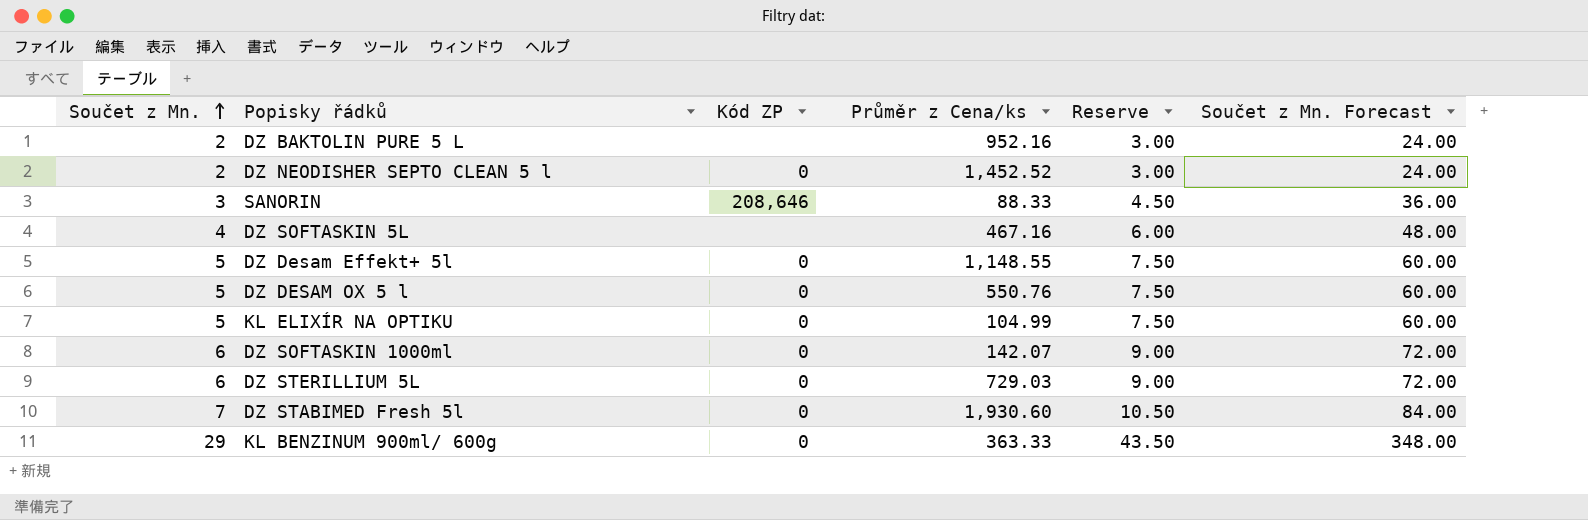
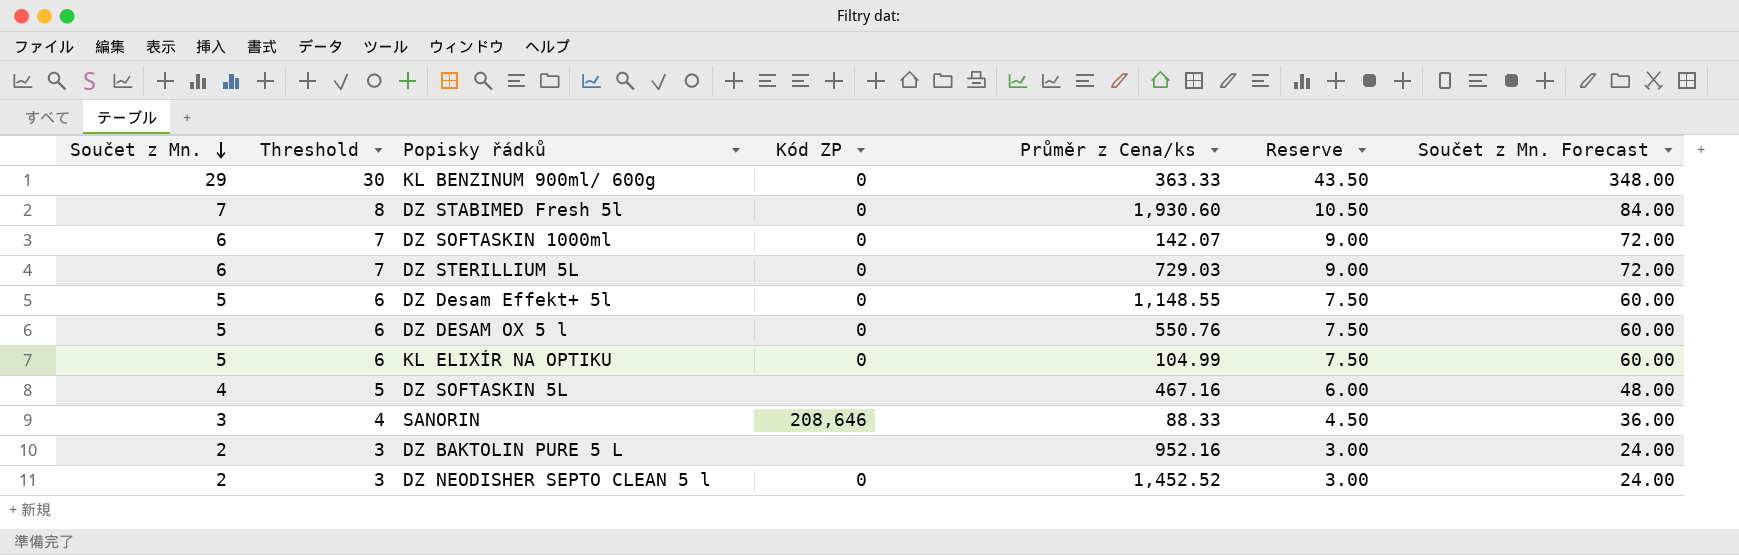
row order: Součet z Mn. ascending -> Součet z Mn. descending
column Threshold | formula: none -> [Součet z Mn.] + 1

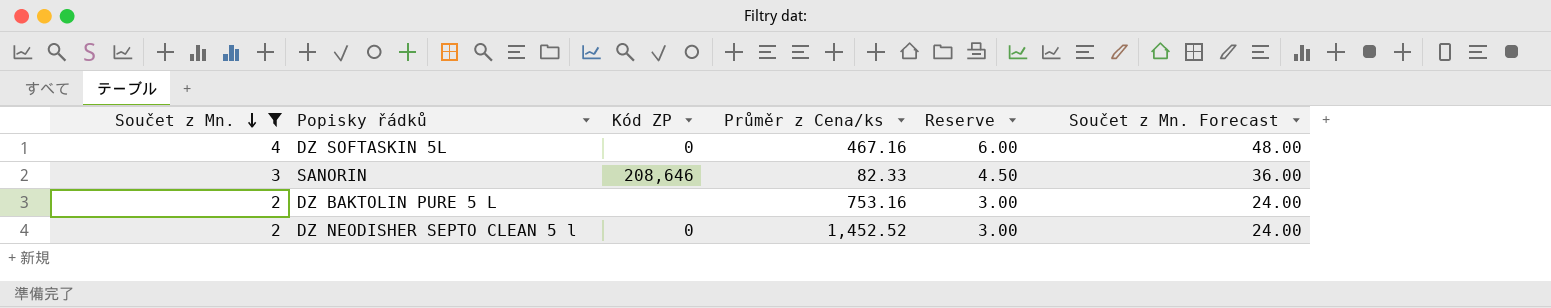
filter: none -> Součet z Mn. <= 4
column Threshold | formula: [Součet z Mn.] + 1 -> none
DZ SOFTASKIN 5L | Kód ZP: none -> 0
SANORIN | Průměr z Cena/ks: 88.33 -> 82.33
DZ BAKTOLIN PURE 5 L | Průměr z Cena/ks: 952.16 -> 753.16

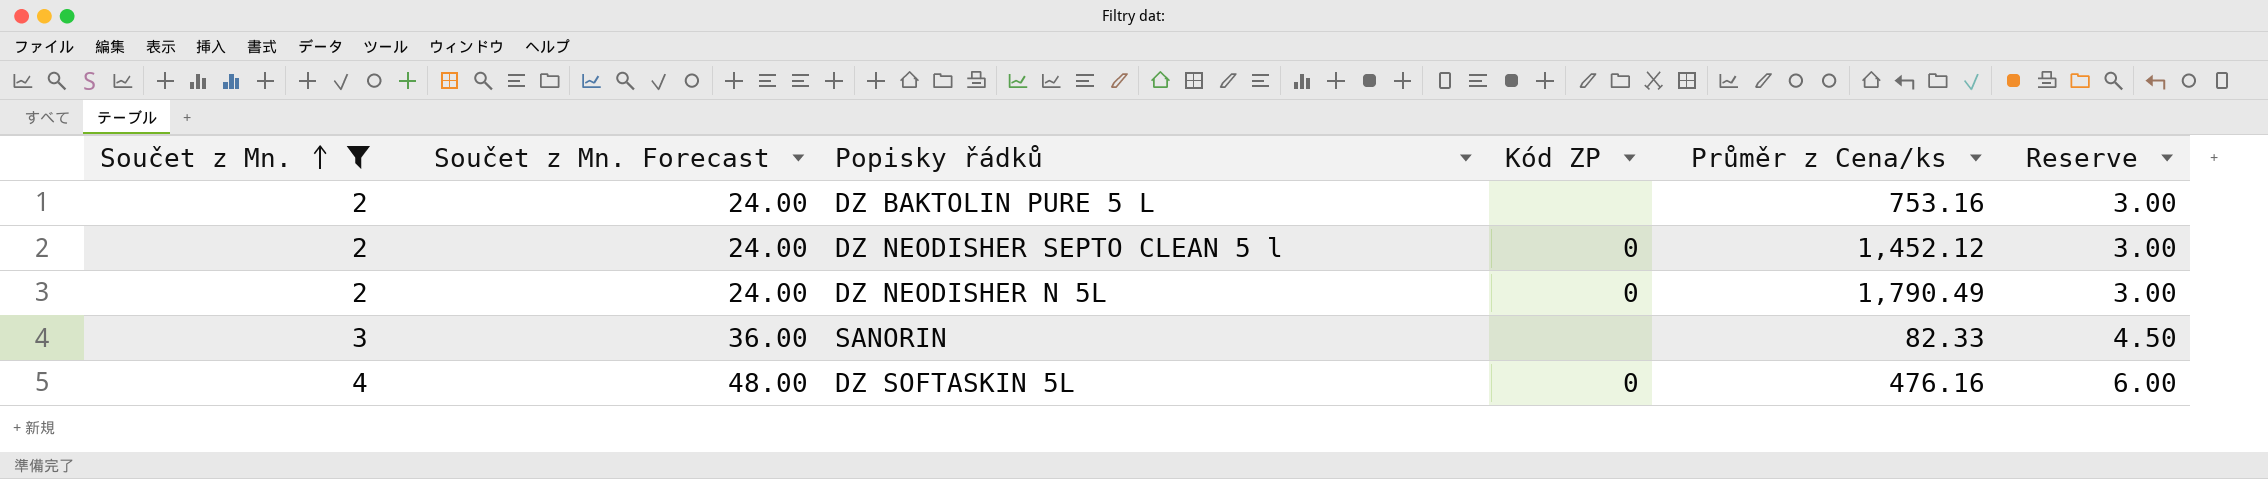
row order: Součet z Mn. descending -> Součet z Mn. ascending
column Součet z Mn. Forecast | position: 6 -> 2
DZ NEODISHER SEPTO CLEAN 5 l | Průměr z Cena/ks: 1,452.52 -> 1,452.12
row DZ NEODISHER N 5L: none -> 2 | 24.00 | 0 | 1,790.49 | 3.00
SANORIN | Kód ZP: 208,646 -> none
DZ SOFTASKIN 5L | Průměr z Cena/ks: 467.16 -> 476.16

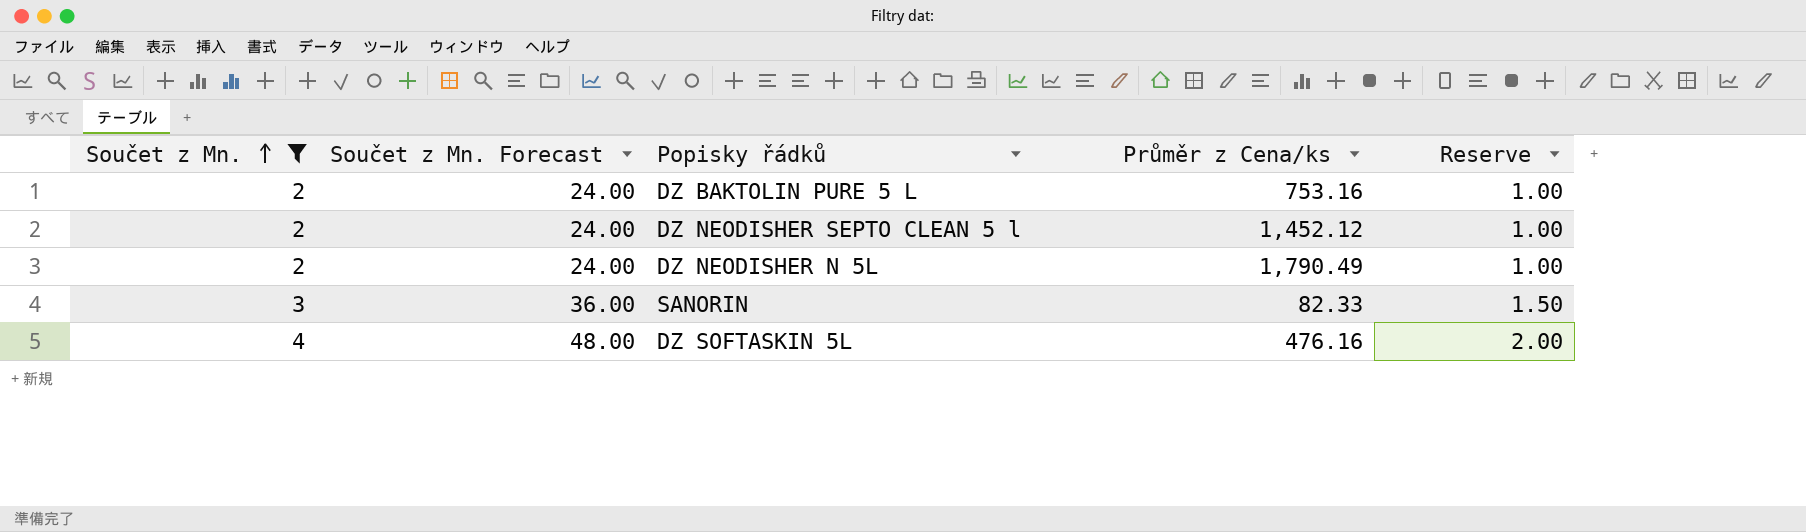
column Kód ZP | position: 4 -> none
column Reserve | formula: [Součet z Mn.] * 1.5 -> [Součet z Mn.] * 0.5

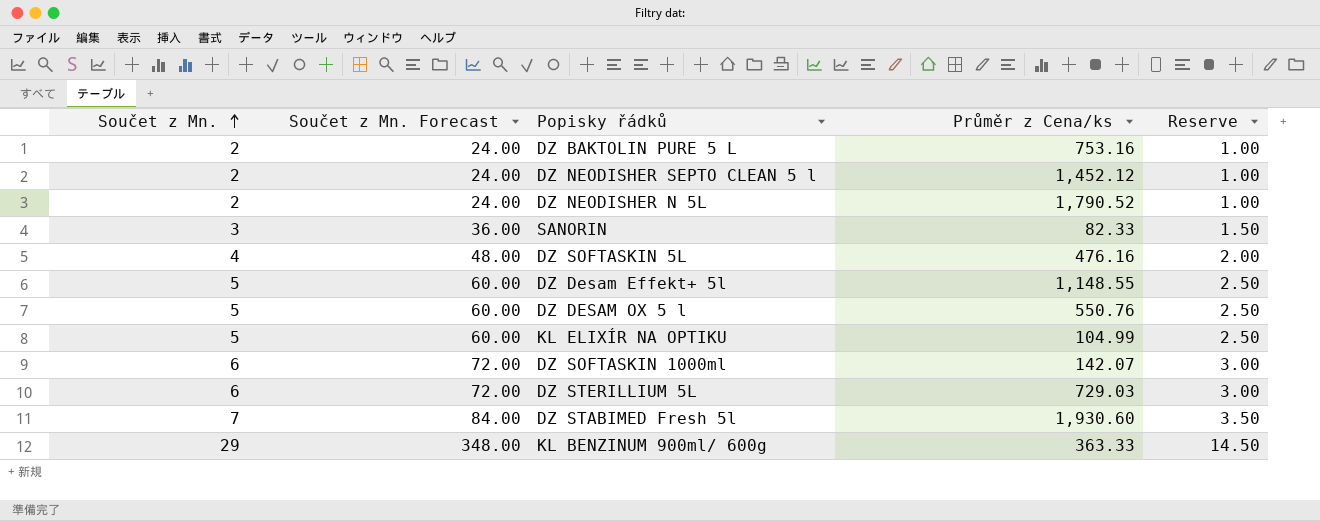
filter: Součet z Mn. <= 4 -> none
DZ NEODISHER N 5L | Průměr z Cena/ks: 1,790.49 -> 1,790.52

